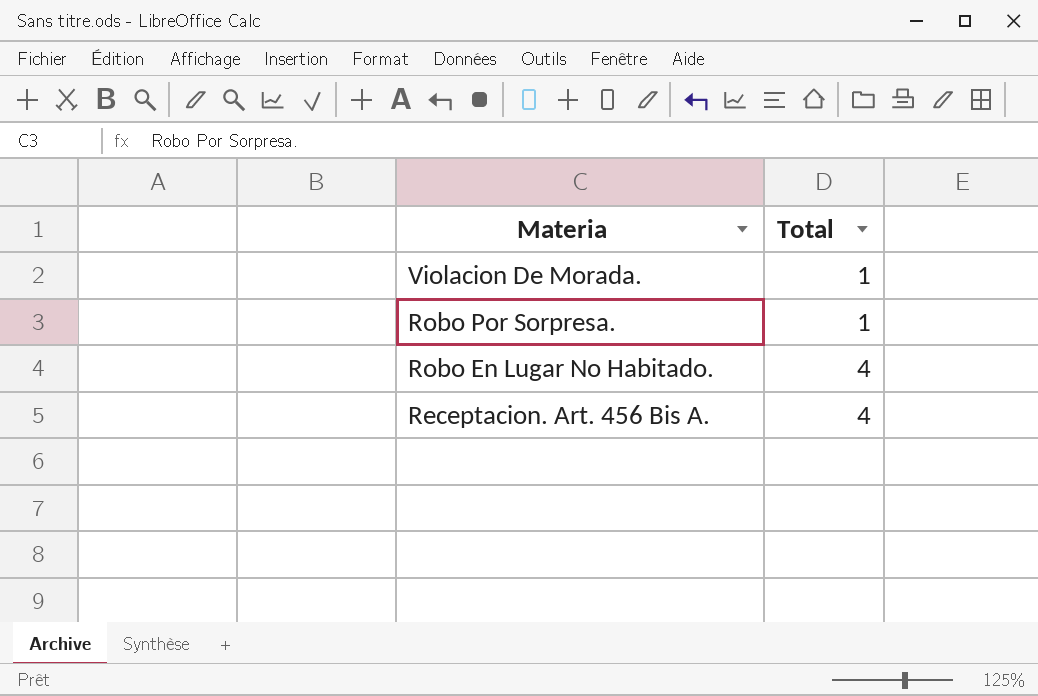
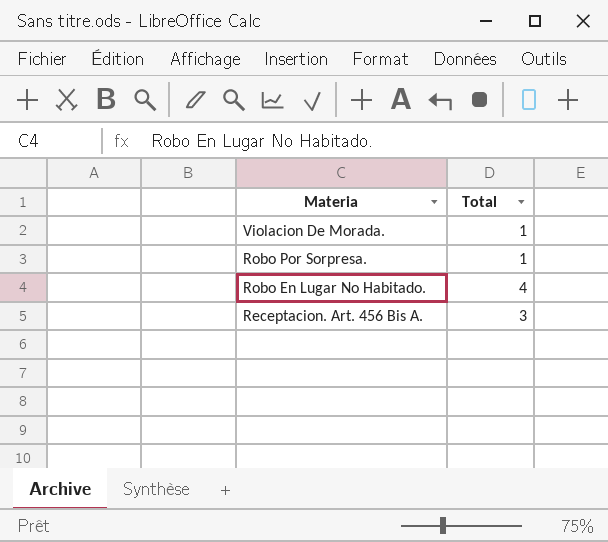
Receptacion. Art. 456 Bis A. | Total: 4 -> 3

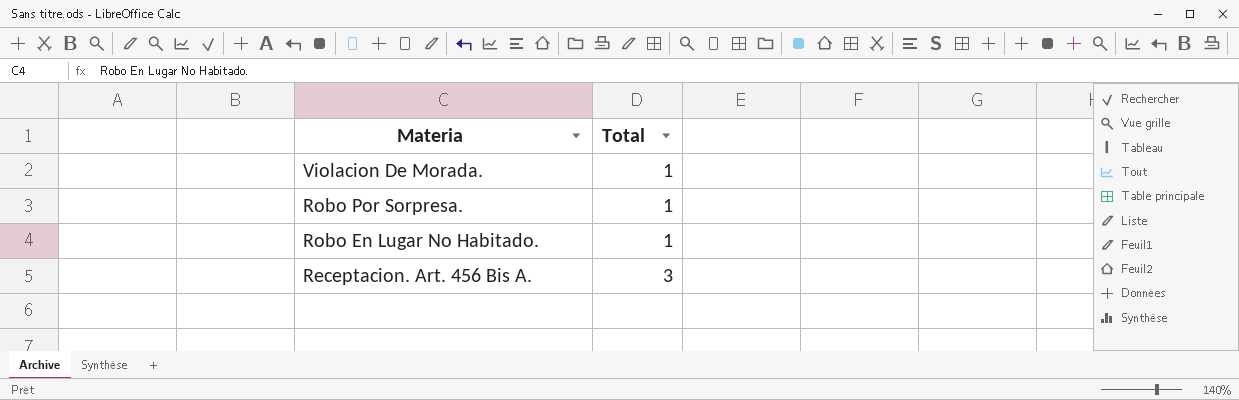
Robo En Lugar No Habitado. | Total: 4 -> 1

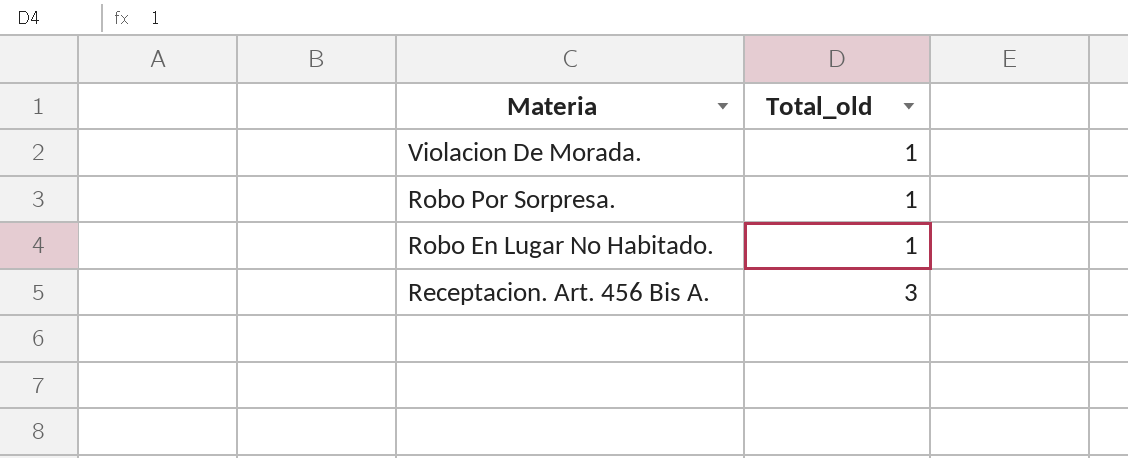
column name: Total -> Total_old

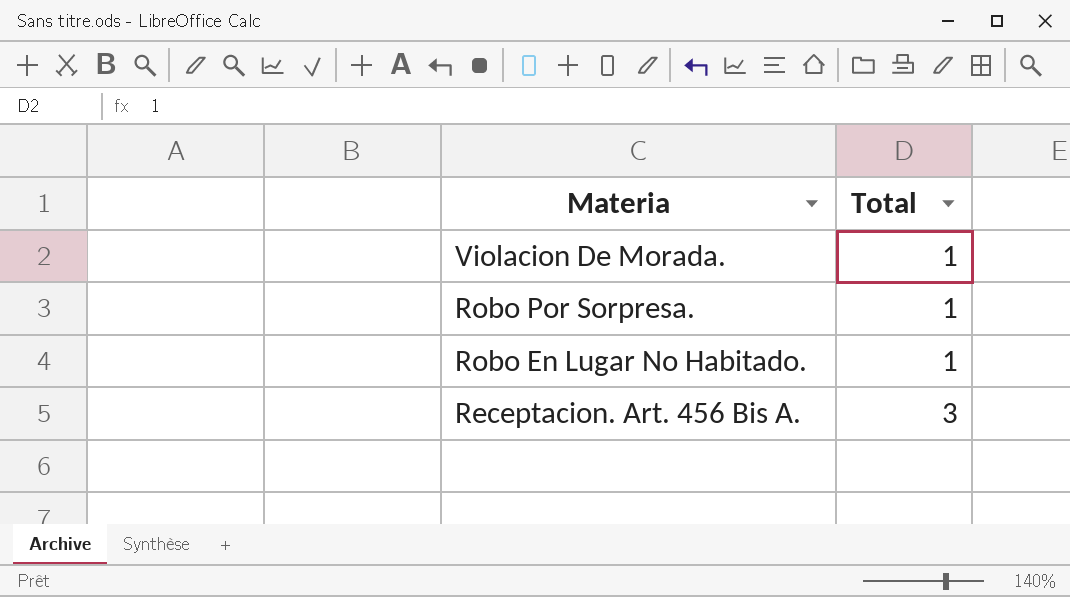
column name: Total_old -> Total

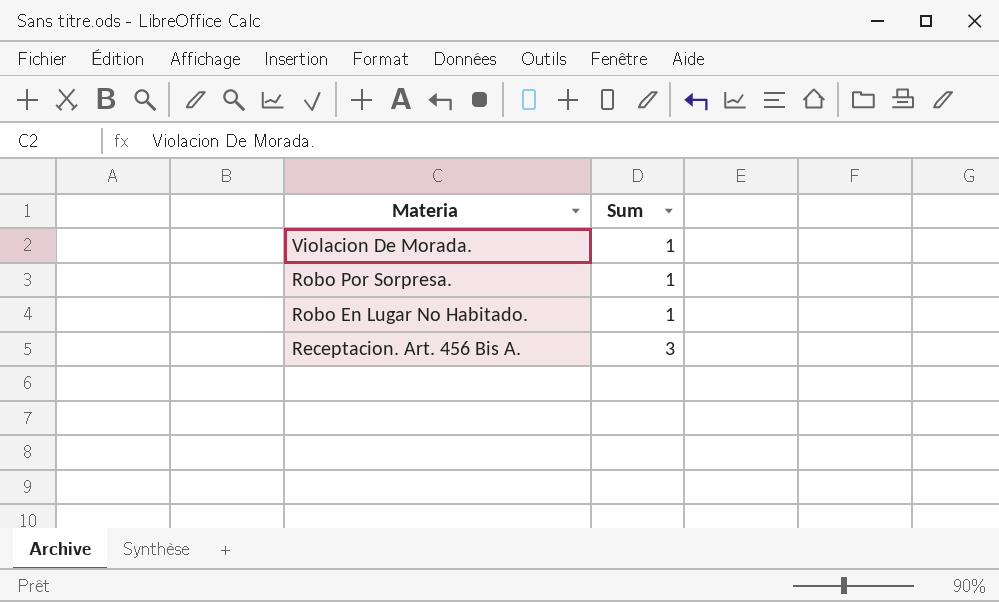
column name: Total -> Sum

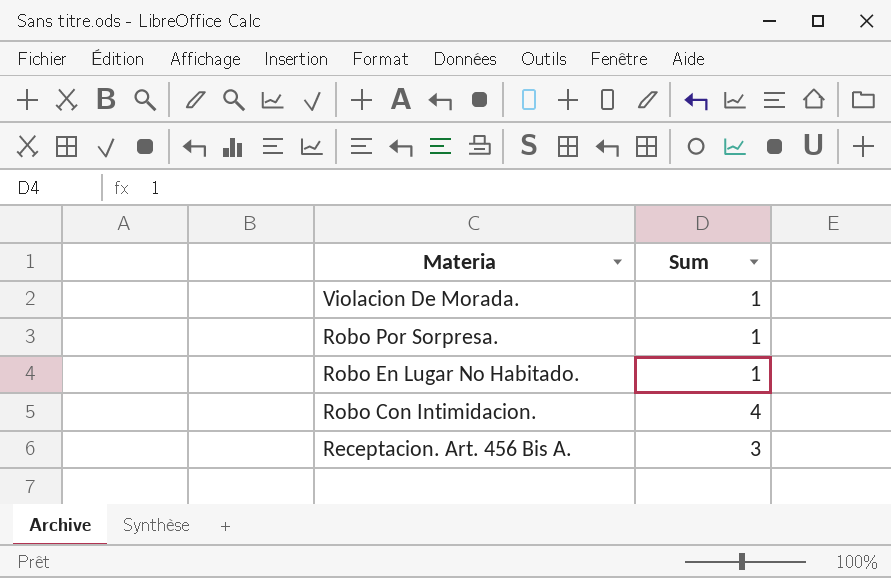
row Robo Con Intimidacion.: none -> 4

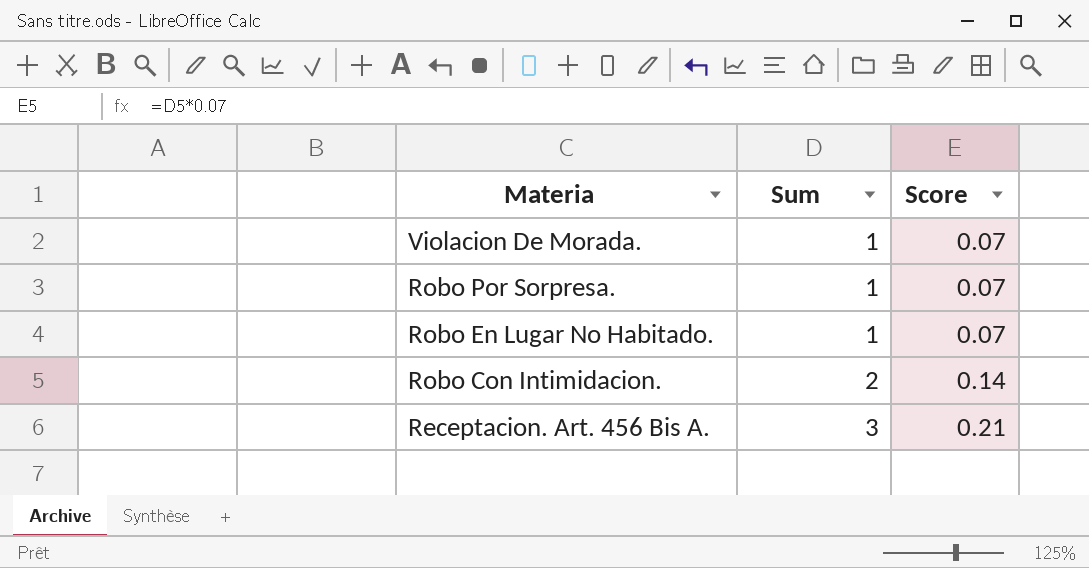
column Score | formula: none -> [Sum] * 0.07
Robo Con Intimidacion. | Sum: 4 -> 2

